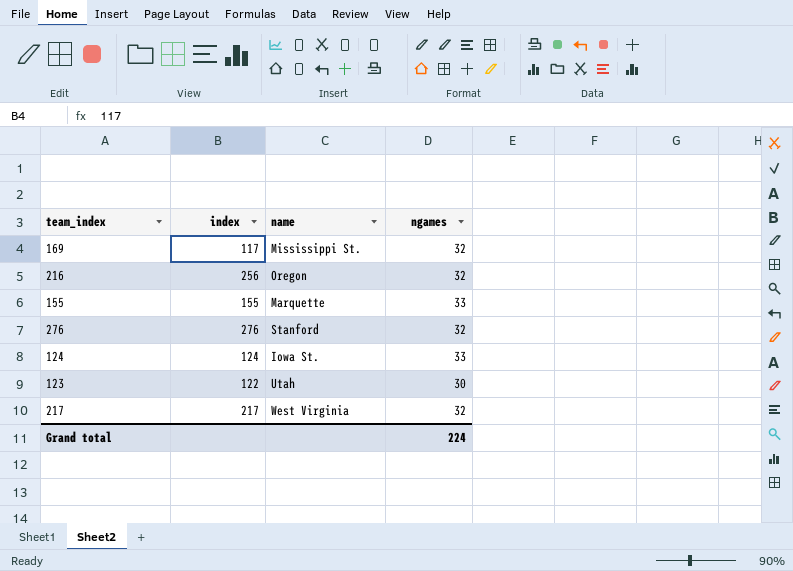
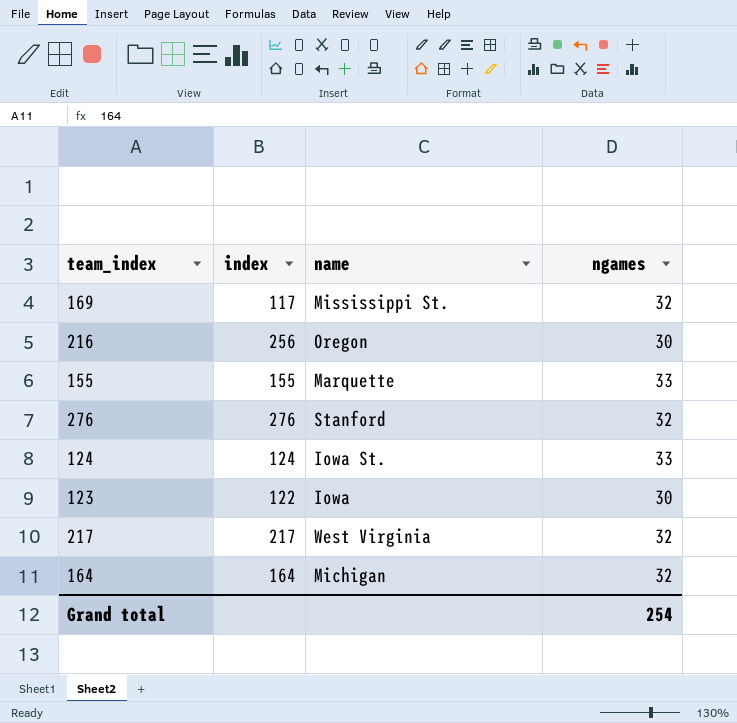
216 | ngames: 32 -> 30
123 | name: Utah -> Iowa
row 164: none -> 164 | Michigan | 32
Grand total | ngames: 224 -> 254

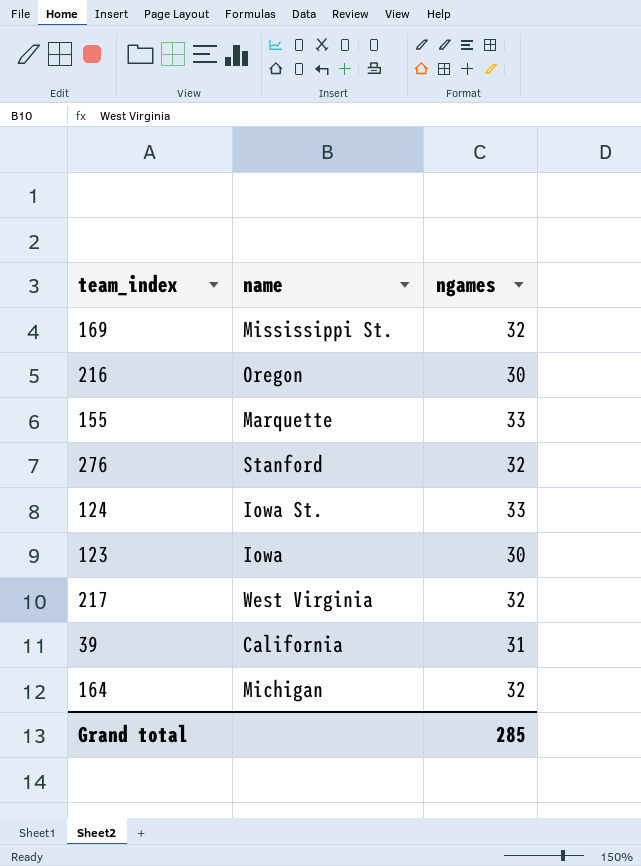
column index | position: 2 -> none
row 39: none -> California | 31
Grand total | ngames: 254 -> 285

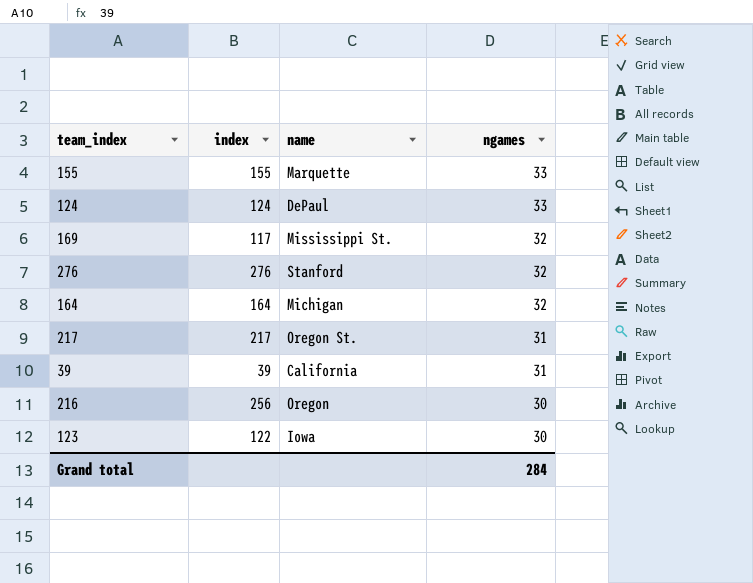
row order: none -> ngames descending
column index | position: none -> 2
124 | name: Iowa St. -> DePaul
217 | name: West Virginia -> Oregon St.
217 | ngames: 32 -> 31
Grand total | ngames: 285 -> 284

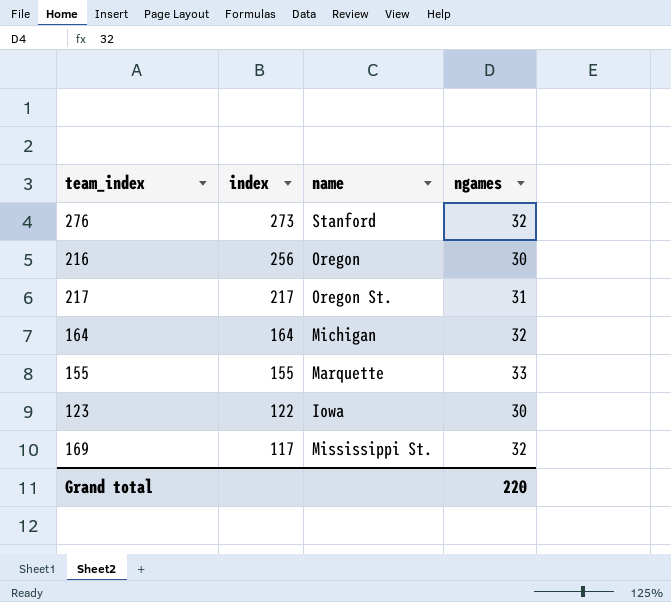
row order: ngames descending -> index descending
row 124: 124 | DePaul | 33 -> none
row 39: 39 | California | 31 -> none
276 | index: 276 -> 273
Grand total | ngames: 284 -> 220

